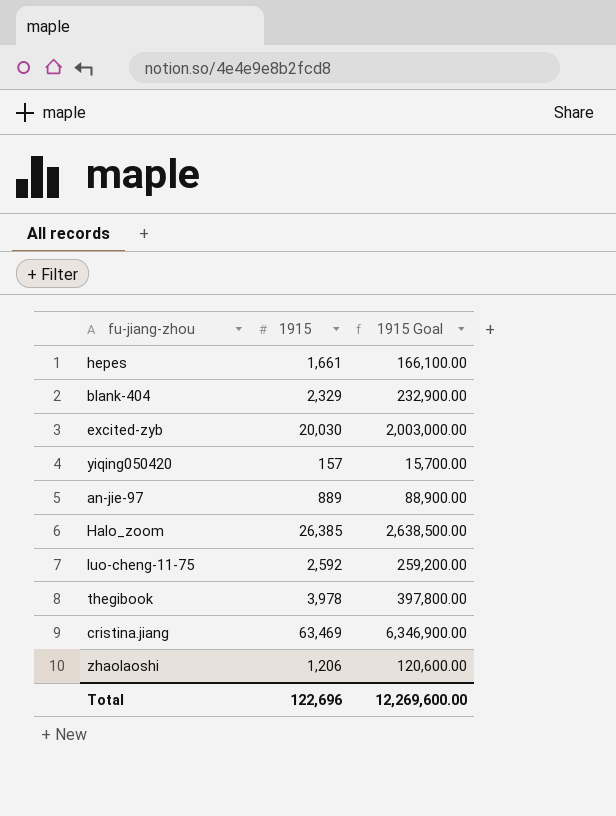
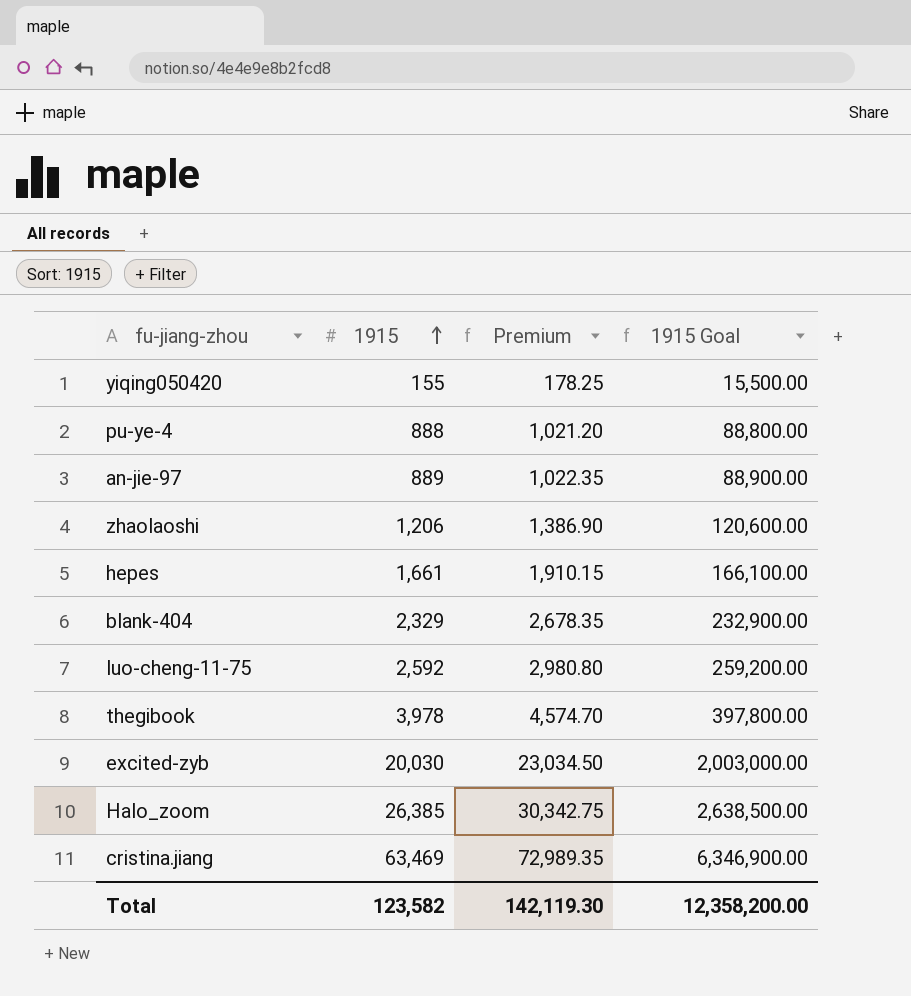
row order: none -> 1915 ascending
column Premium | formula: none -> [1915] * 1.15
yiqing050420 | 1915: 157 -> 155
yiqing050420 | 1915 Goal: 15,700.00 -> 15,500.00
row pu-ye-4: none -> 888 | 1,021.20 | 88,800.00
Total | 1915: 122,696 -> 123,582
Total | 1915 Goal: 12,269,600.00 -> 12,358,200.00

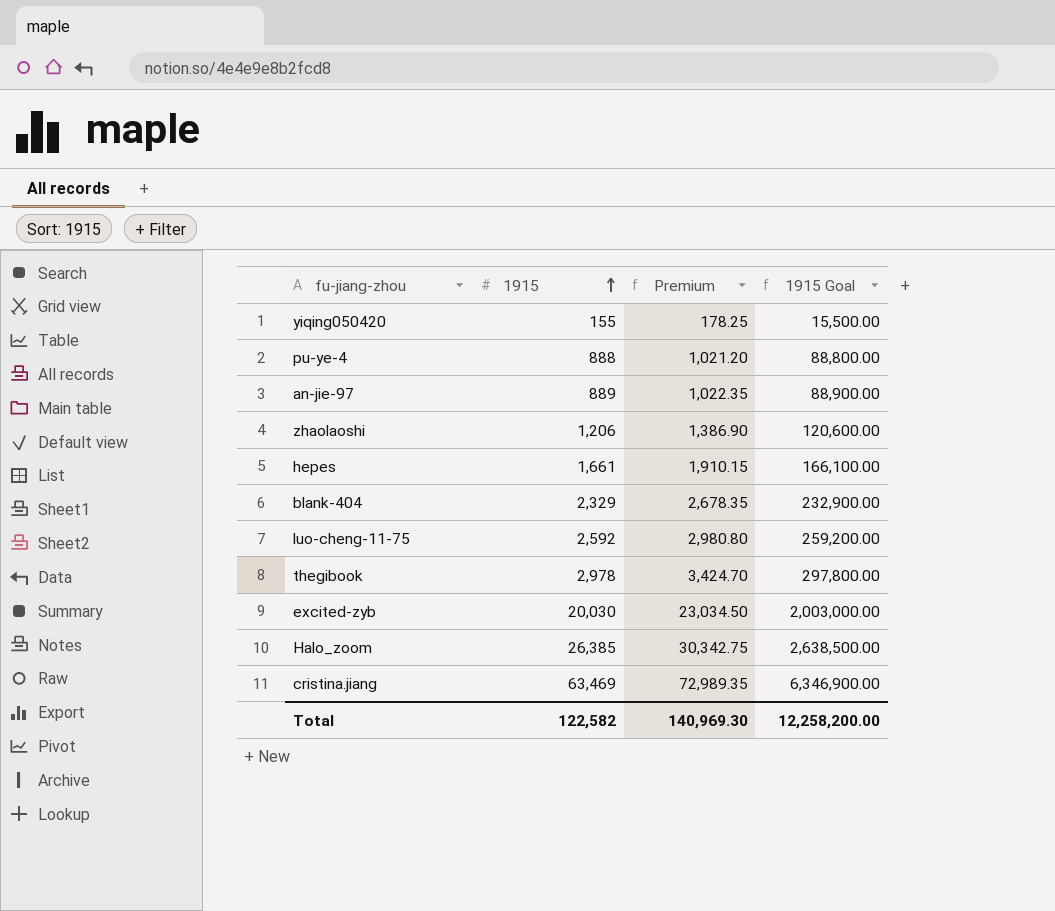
thegibook | 1915: 3,978 -> 2,978
thegibook | Premium: 4,574.70 -> 3,424.70
thegibook | 1915 Goal: 397,800.00 -> 297,800.00
Total | 1915: 123,582 -> 122,582
Total | Premium: 142,119.30 -> 140,969.30
Total | 1915 Goal: 12,358,200.00 -> 12,258,200.00

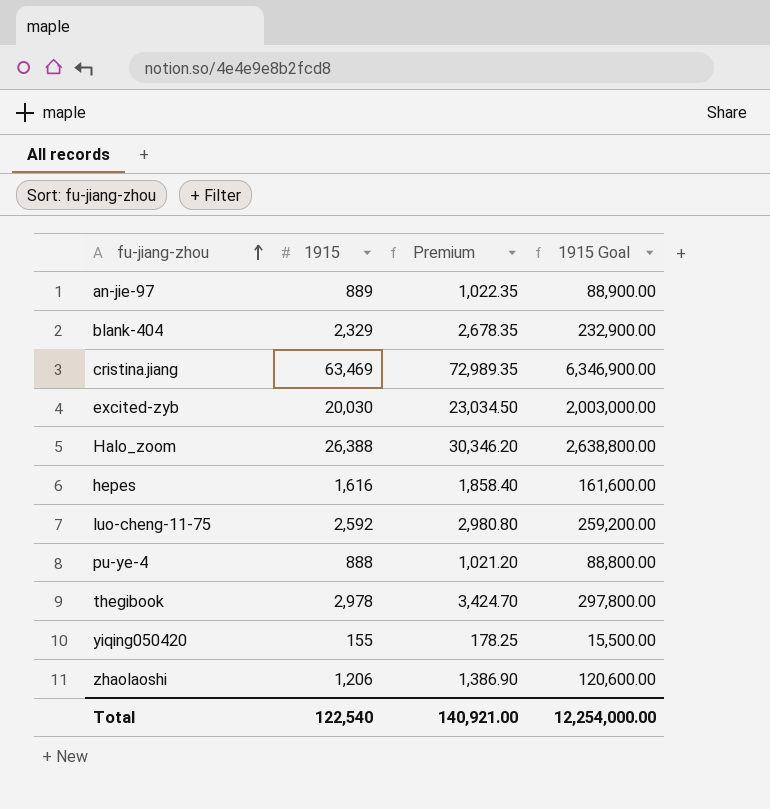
row order: 1915 ascending -> fu-jiang-zhou ascending
Halo_zoom | 1915: 26,385 -> 26,388
Halo_zoom | Premium: 30,342.75 -> 30,346.20
Halo_zoom | 1915 Goal: 2,638,500.00 -> 2,638,800.00
hepes | 1915: 1,661 -> 1,616
hepes | Premium: 1,910.15 -> 1,858.40
hepes | 1915 Goal: 166,100.00 -> 161,600.00
Total | 1915: 122,582 -> 122,540
Total | Premium: 140,969.30 -> 140,921.00
Total | 1915 Goal: 12,258,200.00 -> 12,254,000.00

